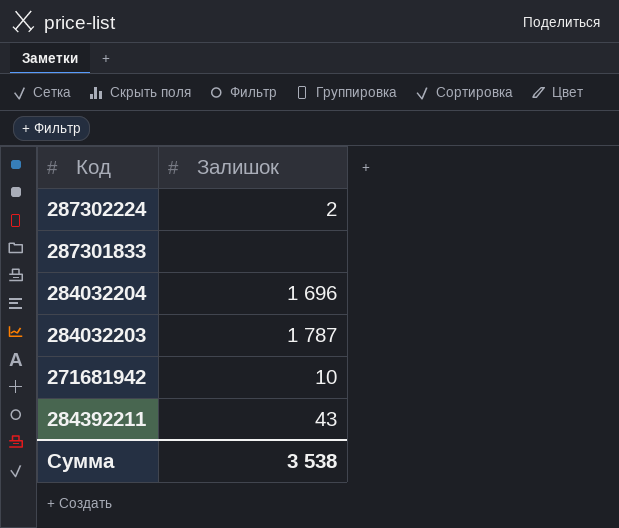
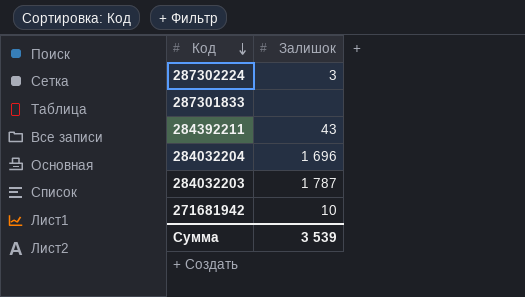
row order: none -> Код descending
287302224 | Залишок: 2 -> 3
Сумма | Залишок: 3 538 -> 3 539

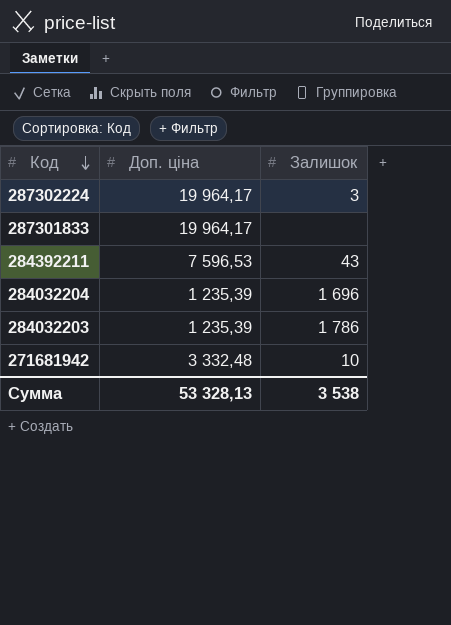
column Доп. ціна | position: none -> 2
284032203 | Залишок: 1 787 -> 1 786
Сумма | Залишок: 3 539 -> 3 538

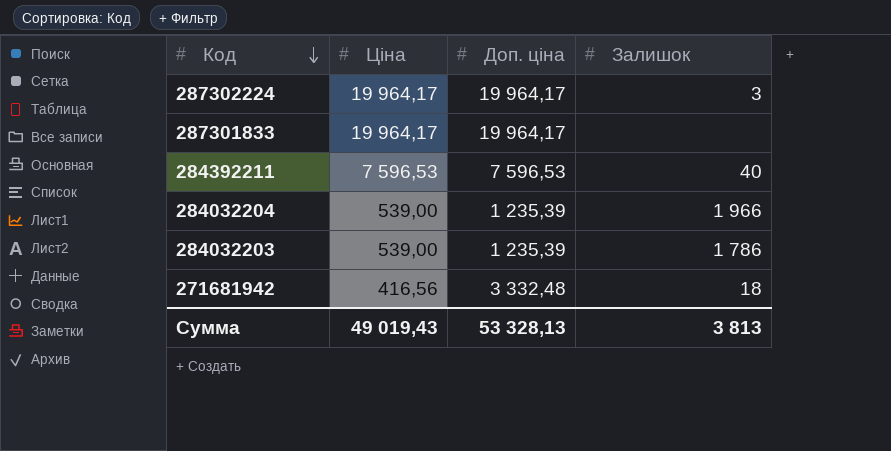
column Ціна | position: none -> 2
284392211 | Залишок: 43 -> 40
284032204 | Залишок: 1 696 -> 1 966
271681942 | Залишок: 10 -> 18
Сумма | Залишок: 3 538 -> 3 813

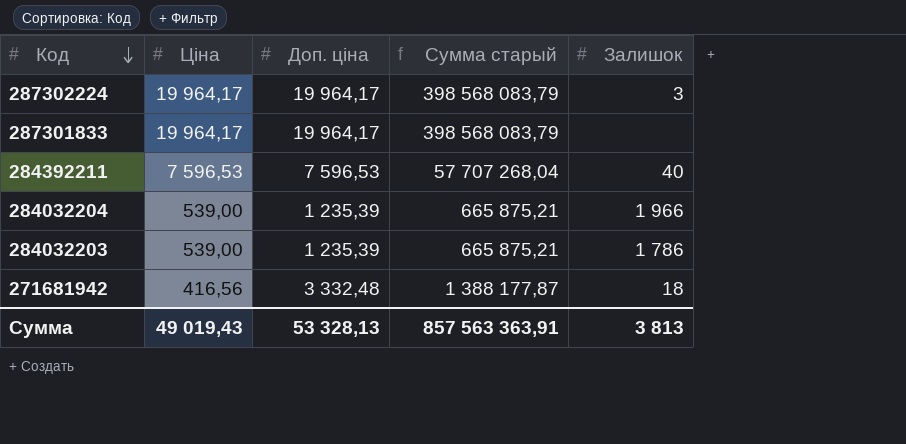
column Сумма старый | formula: none -> [Ціна] * [Доп. ціна]

